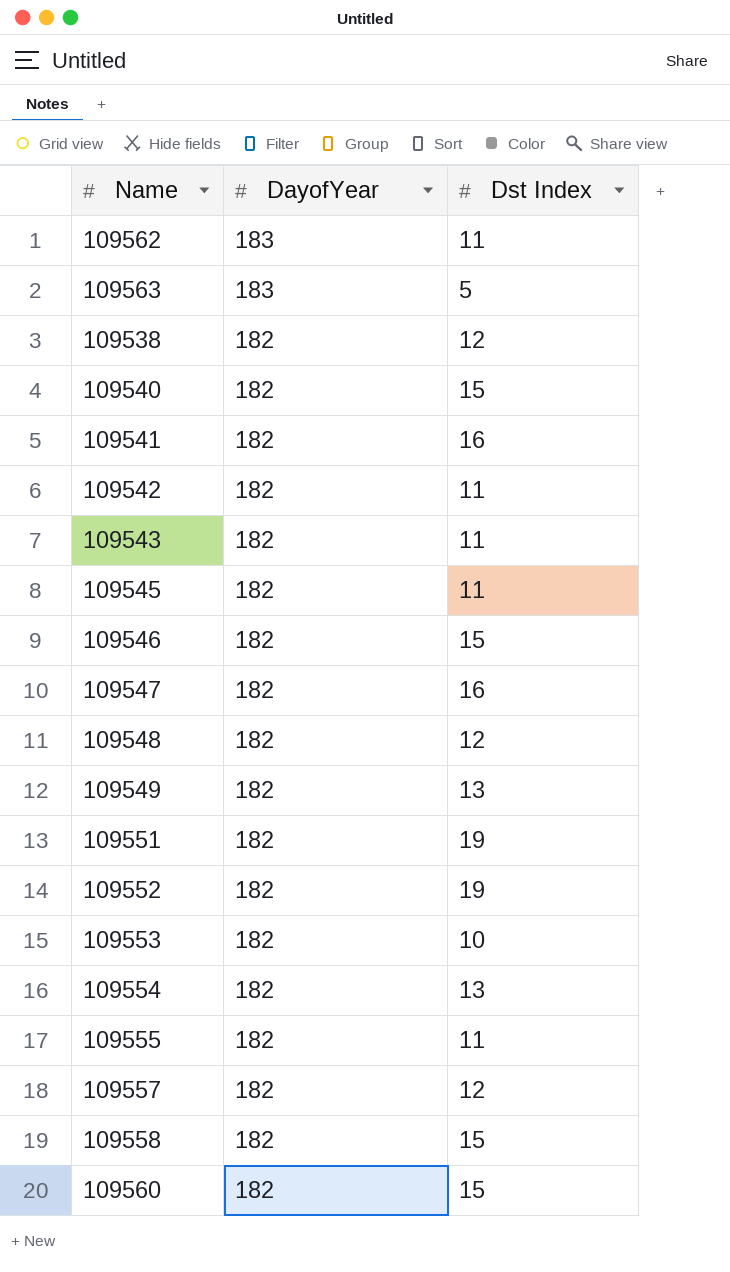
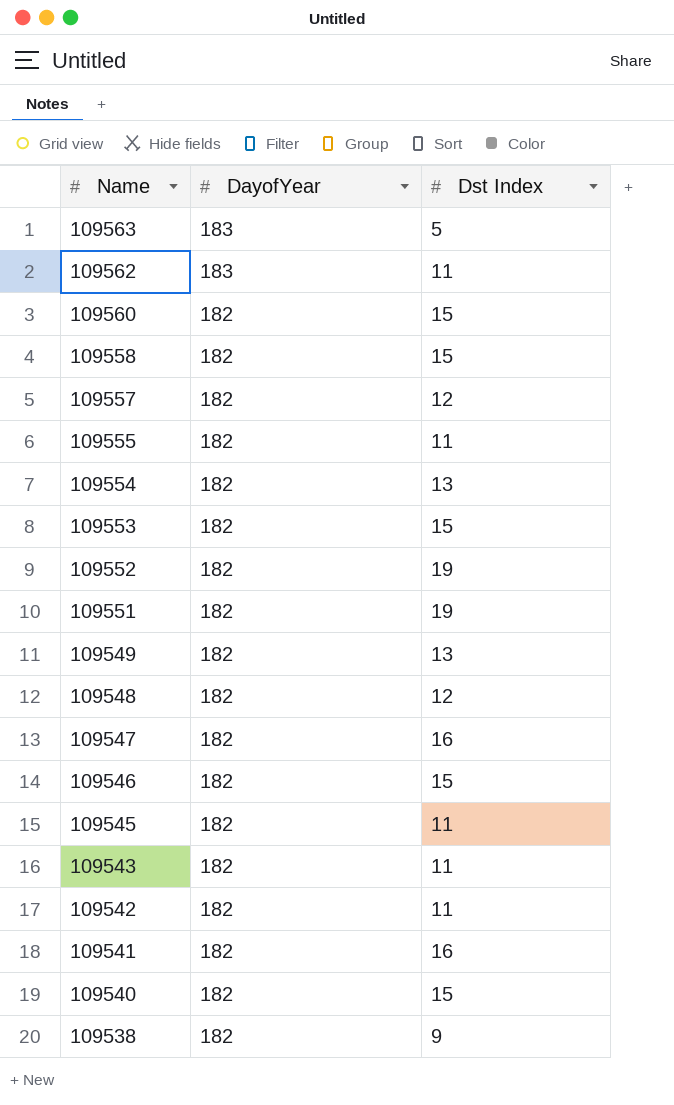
row order: DayofYear descending -> Name descending
109553 | Dst Index: 10 -> 15
109538 | Dst Index: 12 -> 9

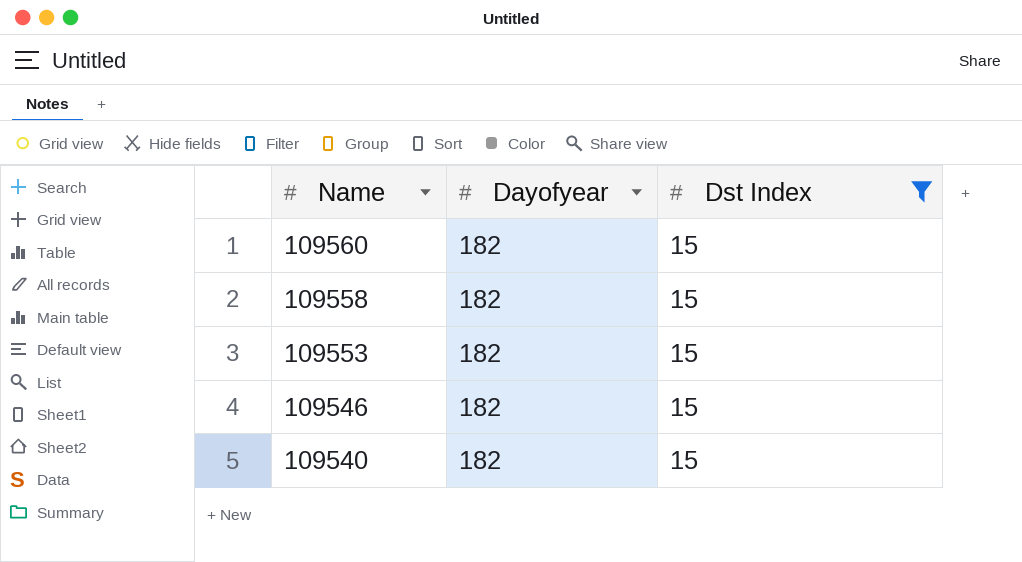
filter: none -> Dst Index = 15
column name: DayofYear -> Dayofyear

